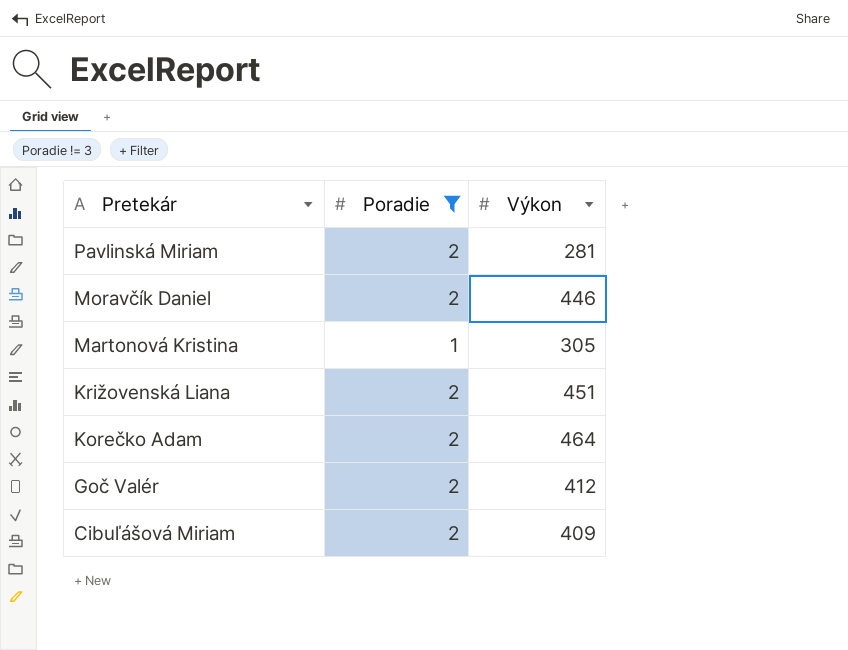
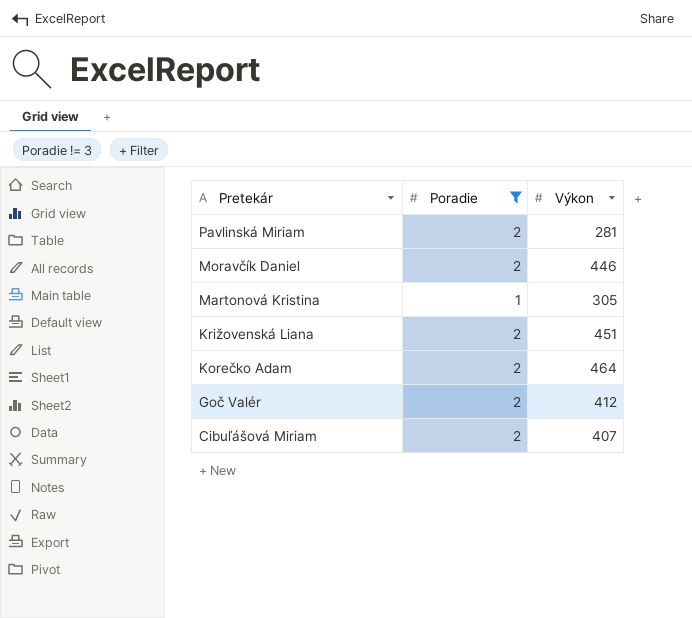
Cibuľášová Miriam | Výkon: 409 -> 407

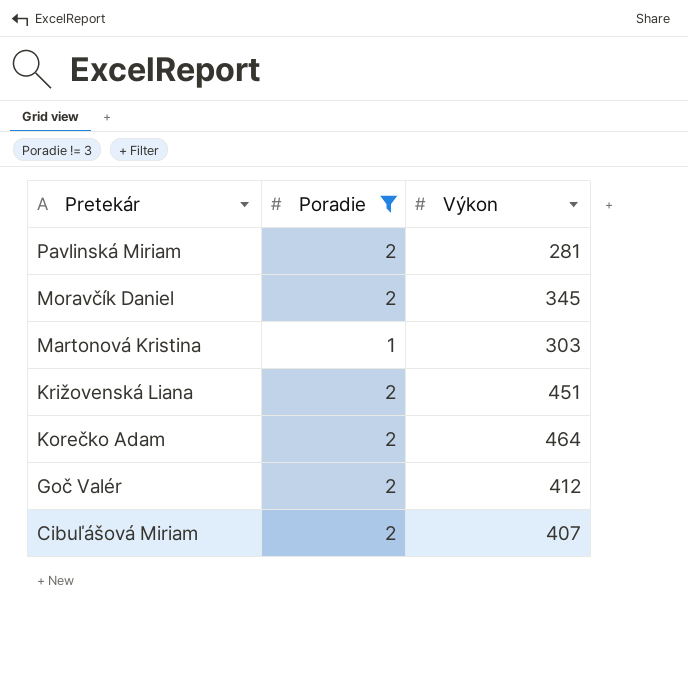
Moravčík Daniel | Výkon: 446 -> 345
Martonová Kristina | Výkon: 305 -> 303

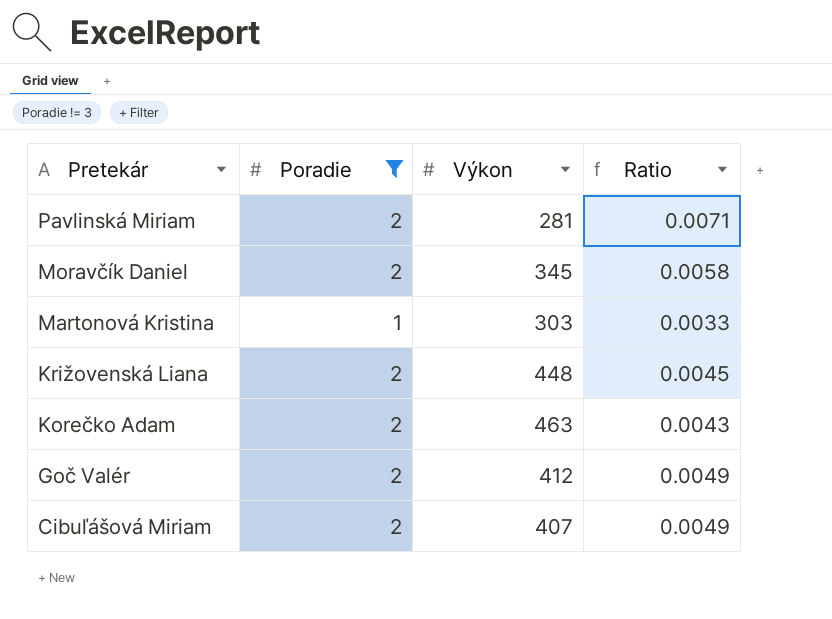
column Ratio | formula: none -> [Poradie] / [Výkon]
Križovenská Liana | Výkon: 451 -> 448
Korečko Adam | Výkon: 464 -> 463

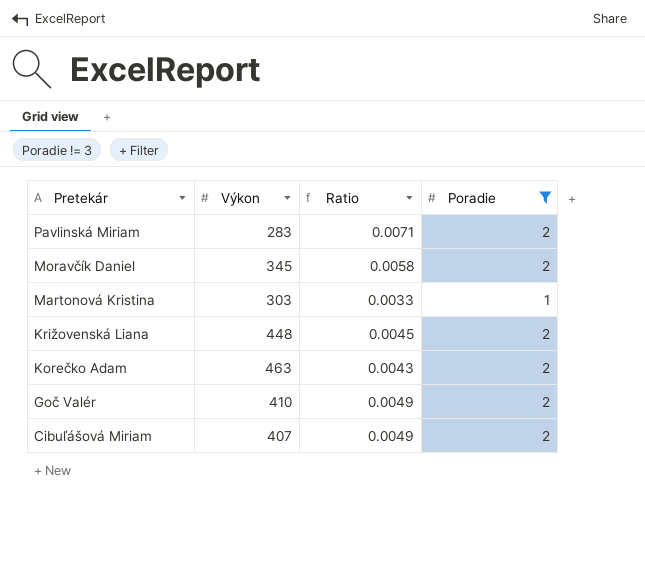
column Poradie | position: 2 -> 4
Pavlinská Miriam | Výkon: 281 -> 283
Goč Valér | Výkon: 412 -> 410

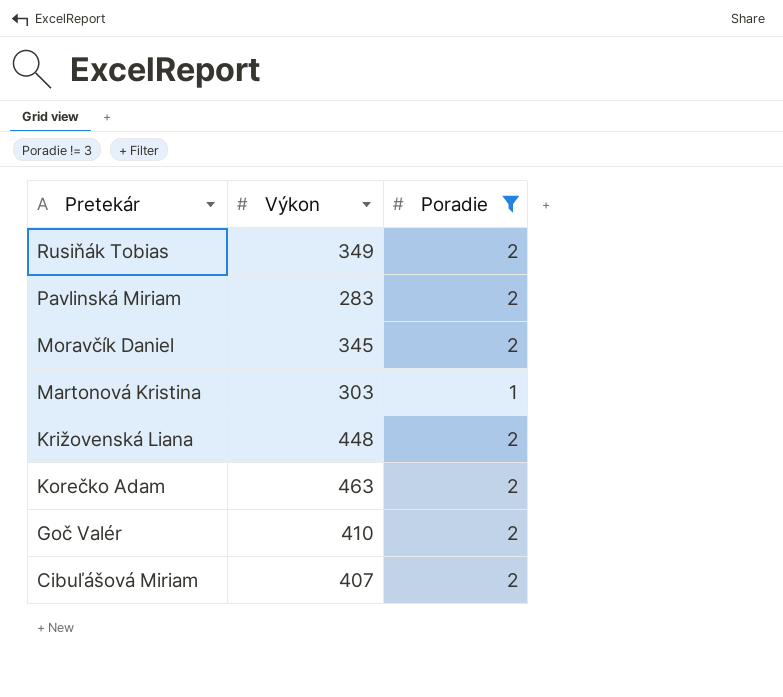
column Ratio | formula: [Poradie] / [Výkon] -> none
row Rusiňák Tobias: none -> 349 | 2

